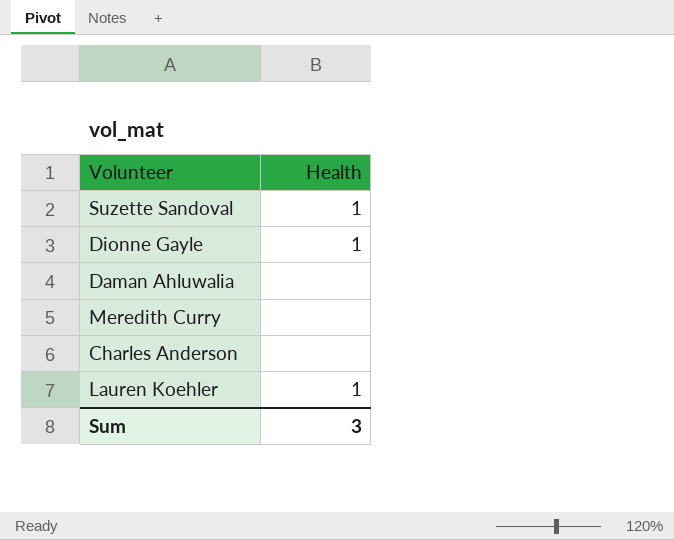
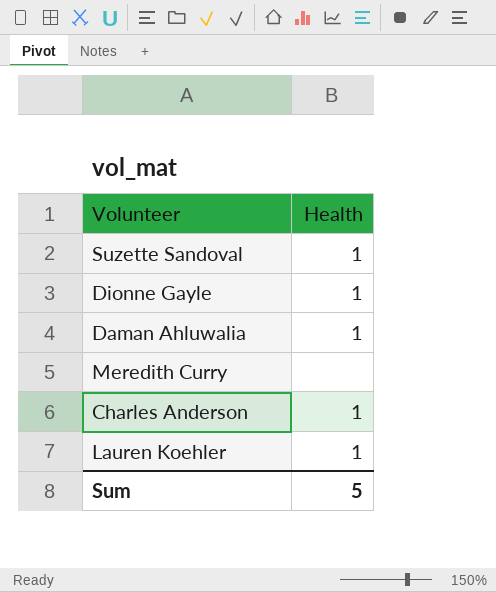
Daman Ahluwalia | Health: none -> 1
Charles Anderson | Health: none -> 1
Sum | Health: 3 -> 5

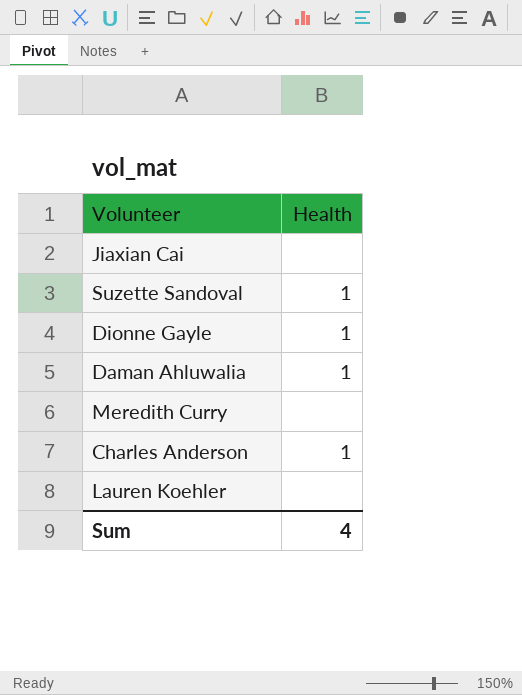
row Jiaxian Cai: none -> none
Lauren Koehler | Health: 1 -> none
Sum | Health: 5 -> 4

